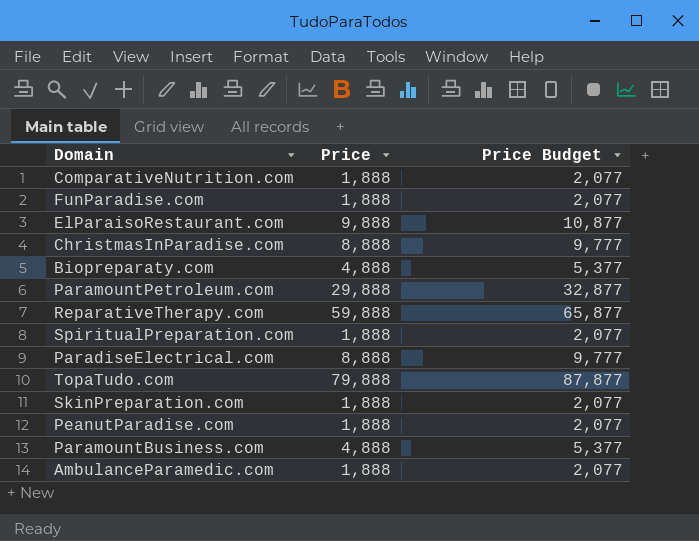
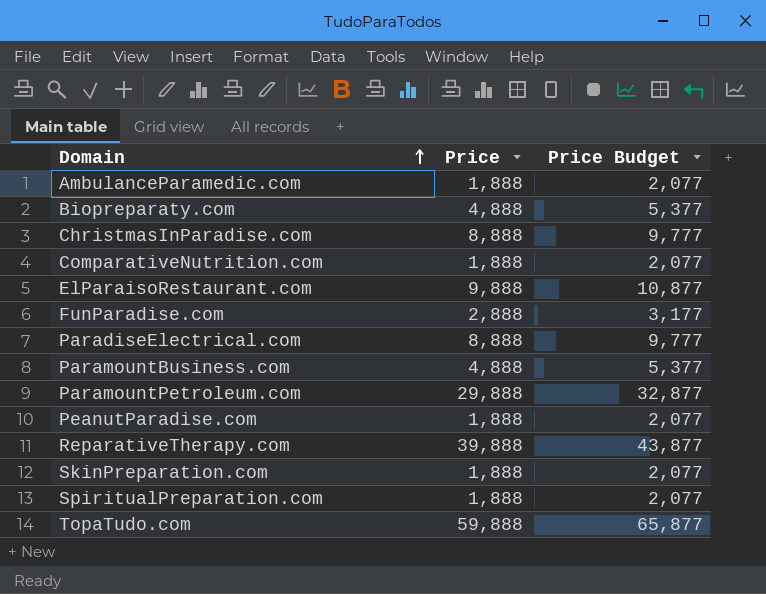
row order: none -> Domain ascending
FunParadise.com | Price: 1,888 -> 2,888
FunParadise.com | Price Budget: 2,077 -> 3,177
ReparativeTherapy.com | Price: 59,888 -> 39,888
ReparativeTherapy.com | Price Budget: 65,877 -> 43,877
TopaTudo.com | Price: 79,888 -> 59,888
TopaTudo.com | Price Budget: 87,877 -> 65,877

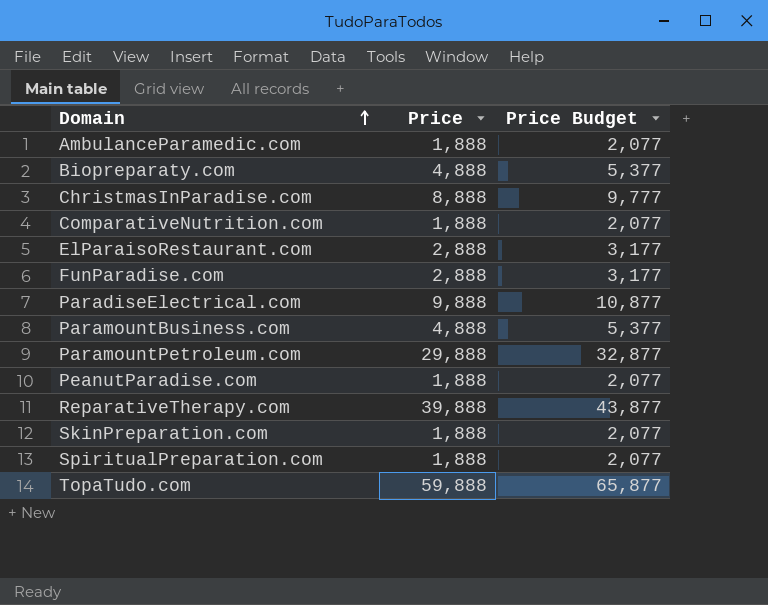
ElParaisoRestaurant.com | Price: 9,888 -> 2,888
ElParaisoRestaurant.com | Price Budget: 10,877 -> 3,177
ParadiseElectrical.com | Price: 8,888 -> 9,888
ParadiseElectrical.com | Price Budget: 9,777 -> 10,877

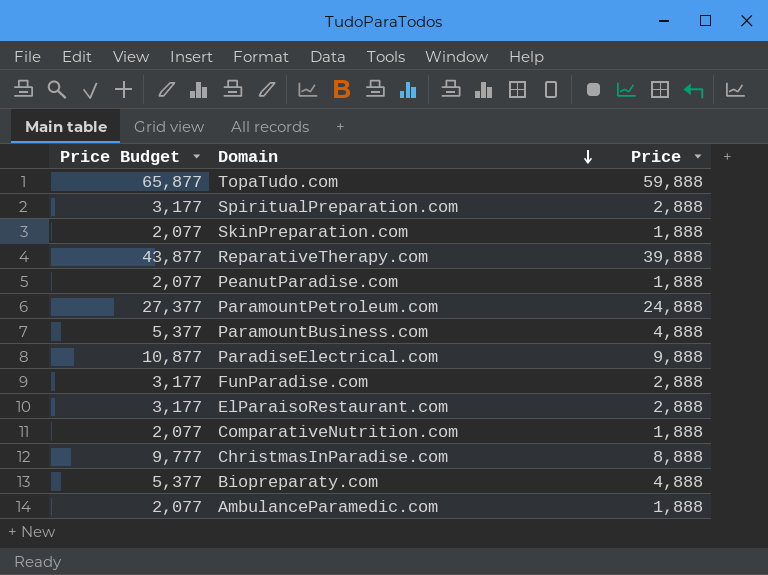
row order: Domain ascending -> Domain descending
column Price Budget | position: 3 -> 1
SpiritualPreparation.com | Price Budget: 2,077 -> 3,177
SpiritualPreparation.com | Price: 1,888 -> 2,888
ParamountPetroleum.com | Price Budget: 32,877 -> 27,377
ParamountPetroleum.com | Price: 29,888 -> 24,888

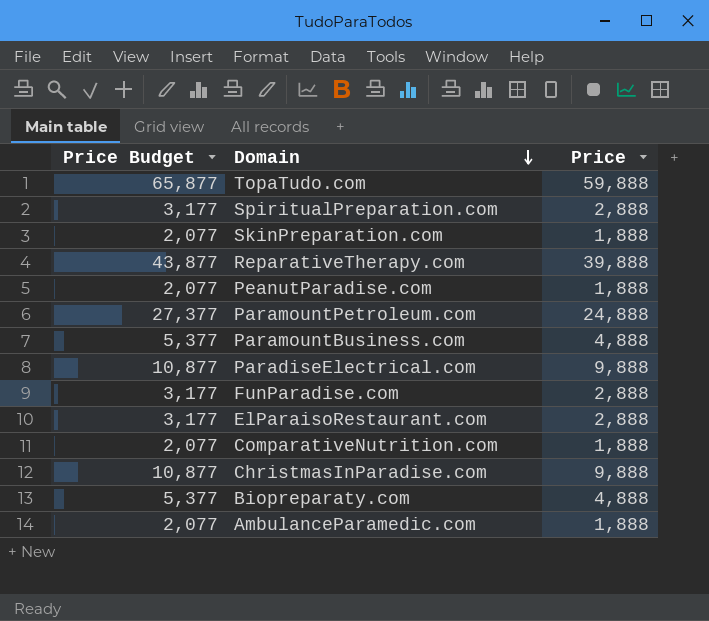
ChristmasInParadise.com | Price Budget: 9,777 -> 10,877
ChristmasInParadise.com | Price: 8,888 -> 9,888

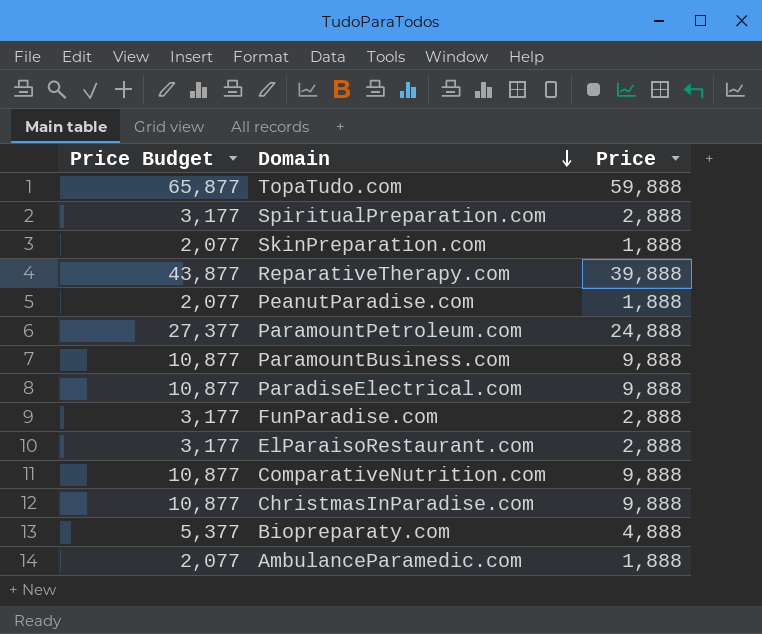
ParamountBusiness.com | Price Budget: 5,377 -> 10,877
ParamountBusiness.com | Price: 4,888 -> 9,888
ComparativeNutrition.com | Price Budget: 2,077 -> 10,877
ComparativeNutrition.com | Price: 1,888 -> 9,888

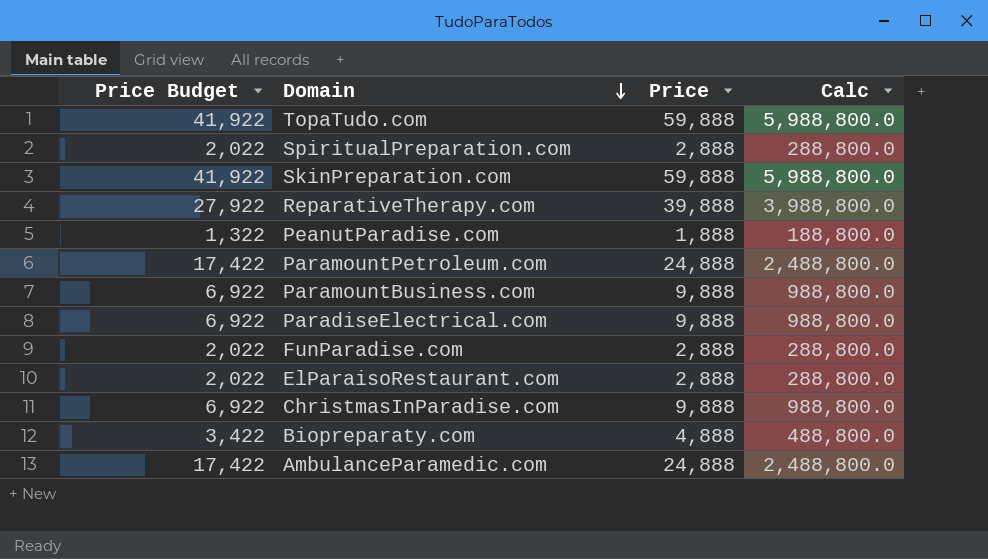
column Price Budget | formula: [Price] * 1.1 -> [Price] * 0.7
column Calc | formula: none -> [Price] * 100
row ComparativeNutrition.com: 10,877 | 9,888 -> none
SkinPreparation.com | Price: 1,888 -> 59,888
AmbulanceParamedic.com | Price: 1,888 -> 24,888

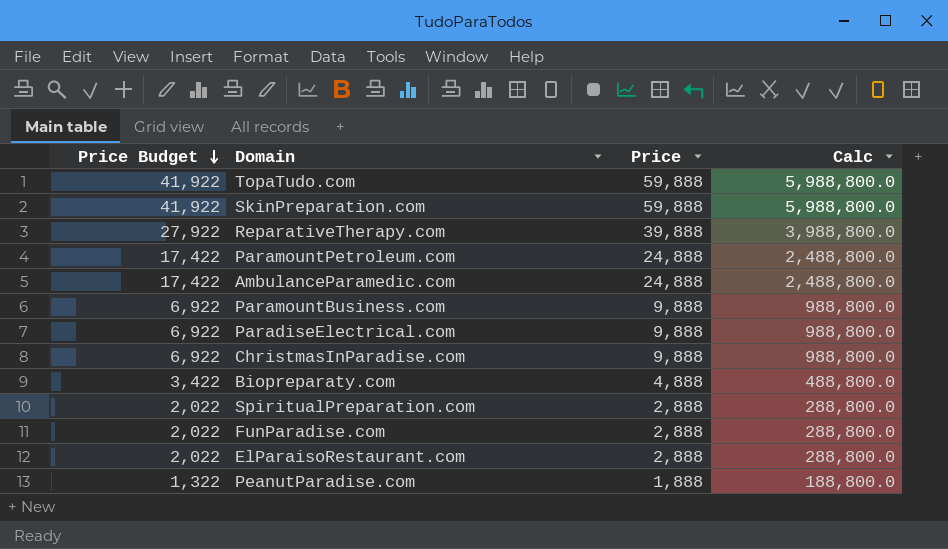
row order: Domain descending -> Price Budget descending

